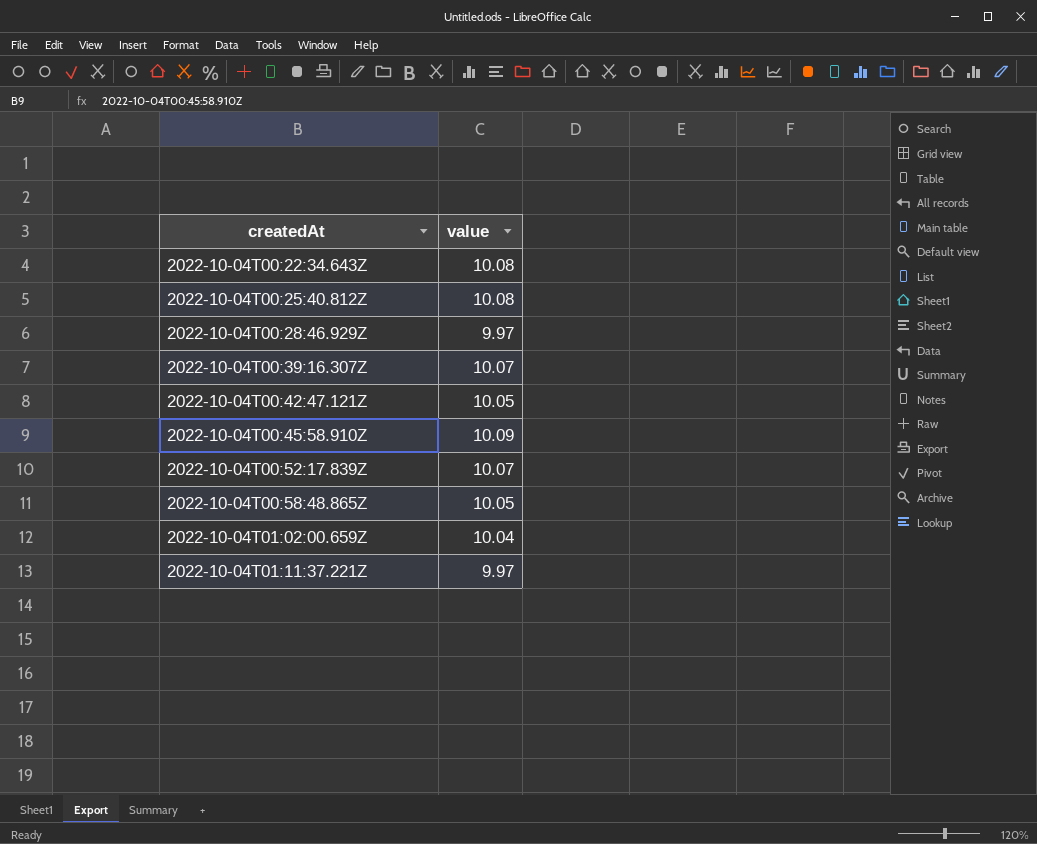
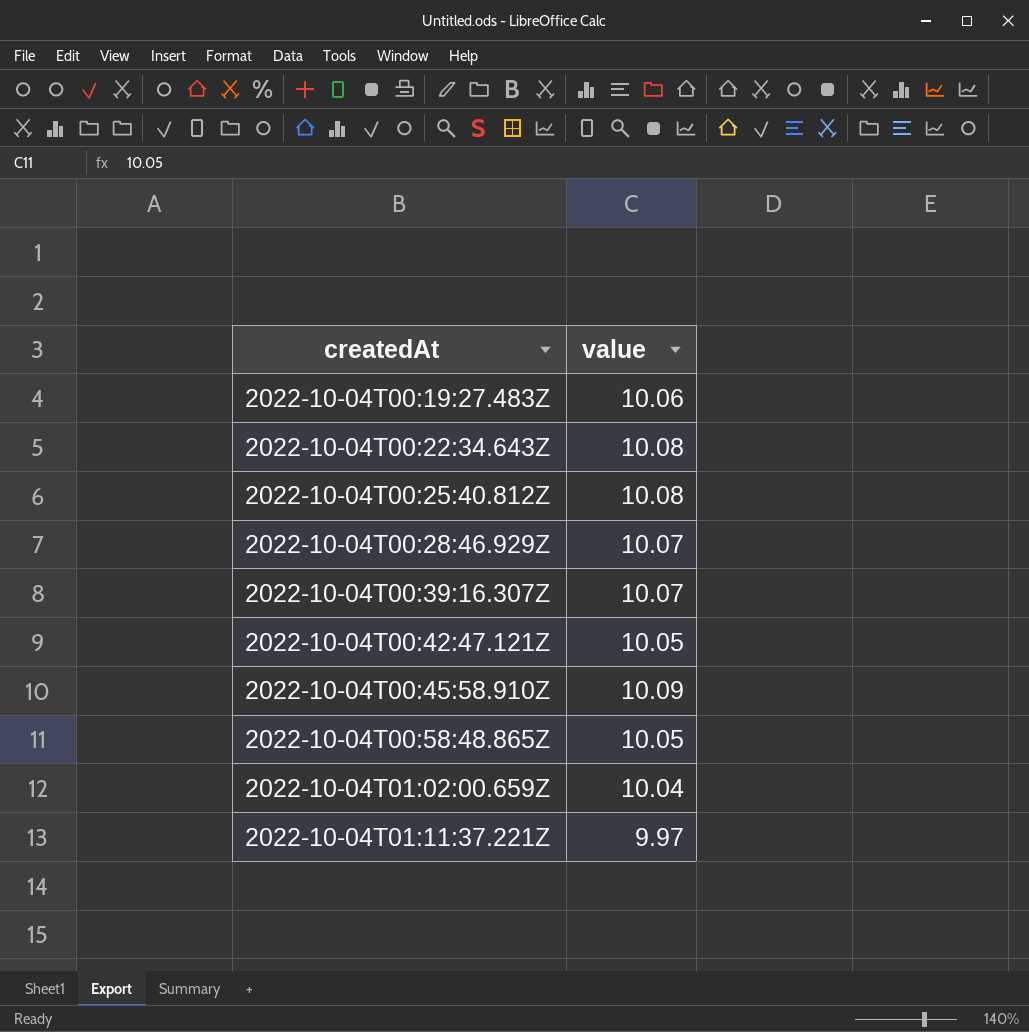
row 2022-10-04T00:52:17.839Z: 10.07 -> none
row 2022-10-04T00:19:27.483Z: none -> 10.06
2022-10-04T00:28:46.929Z | value: 9.97 -> 10.07

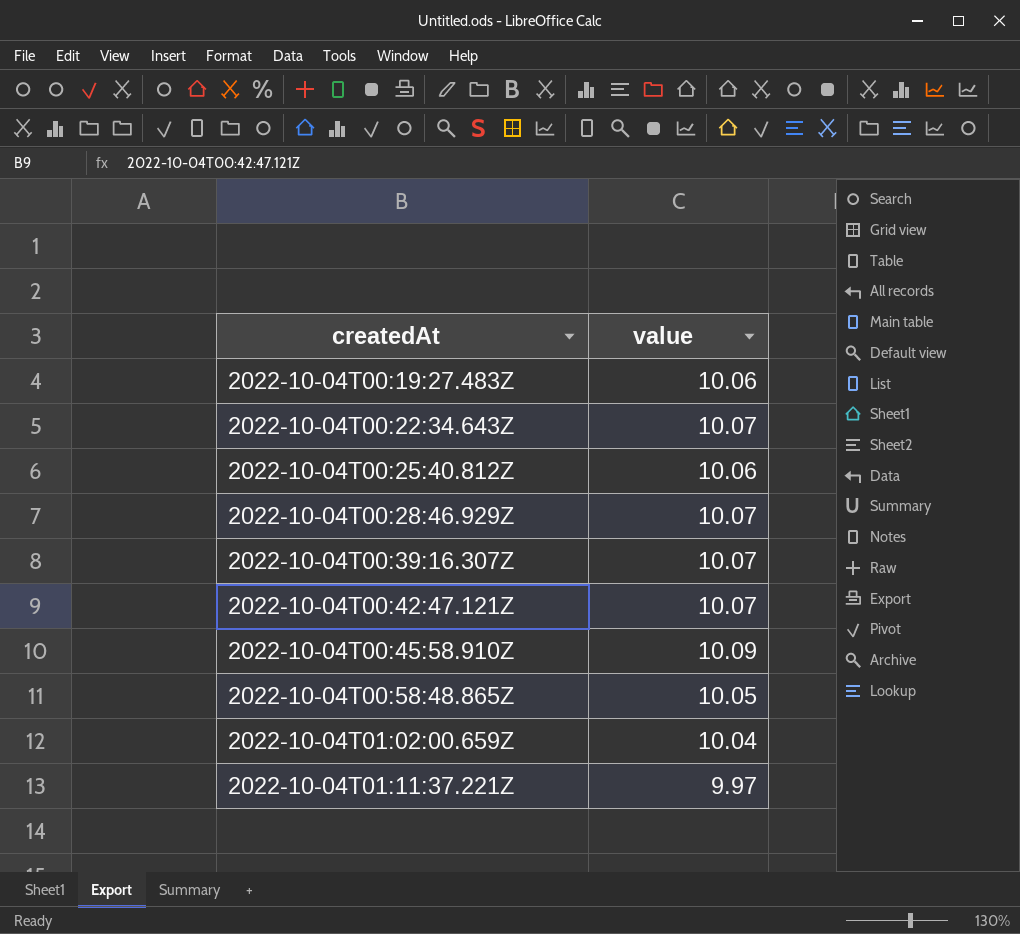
2022-10-04T00:22:34.643Z | value: 10.08 -> 10.07
2022-10-04T00:25:40.812Z | value: 10.08 -> 10.06
2022-10-04T00:42:47.121Z | value: 10.05 -> 10.07

